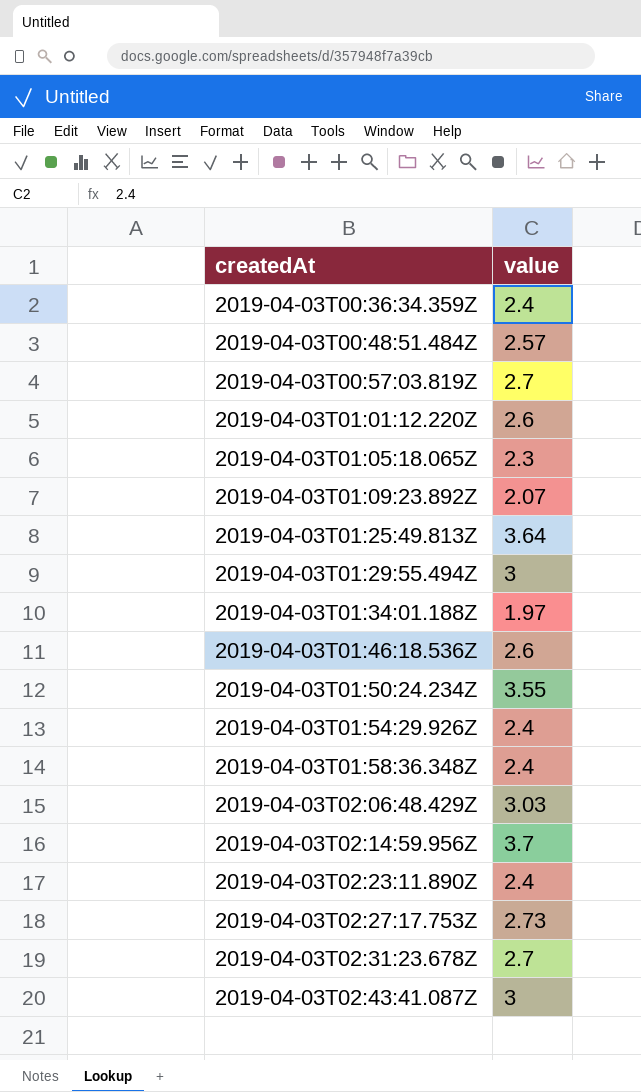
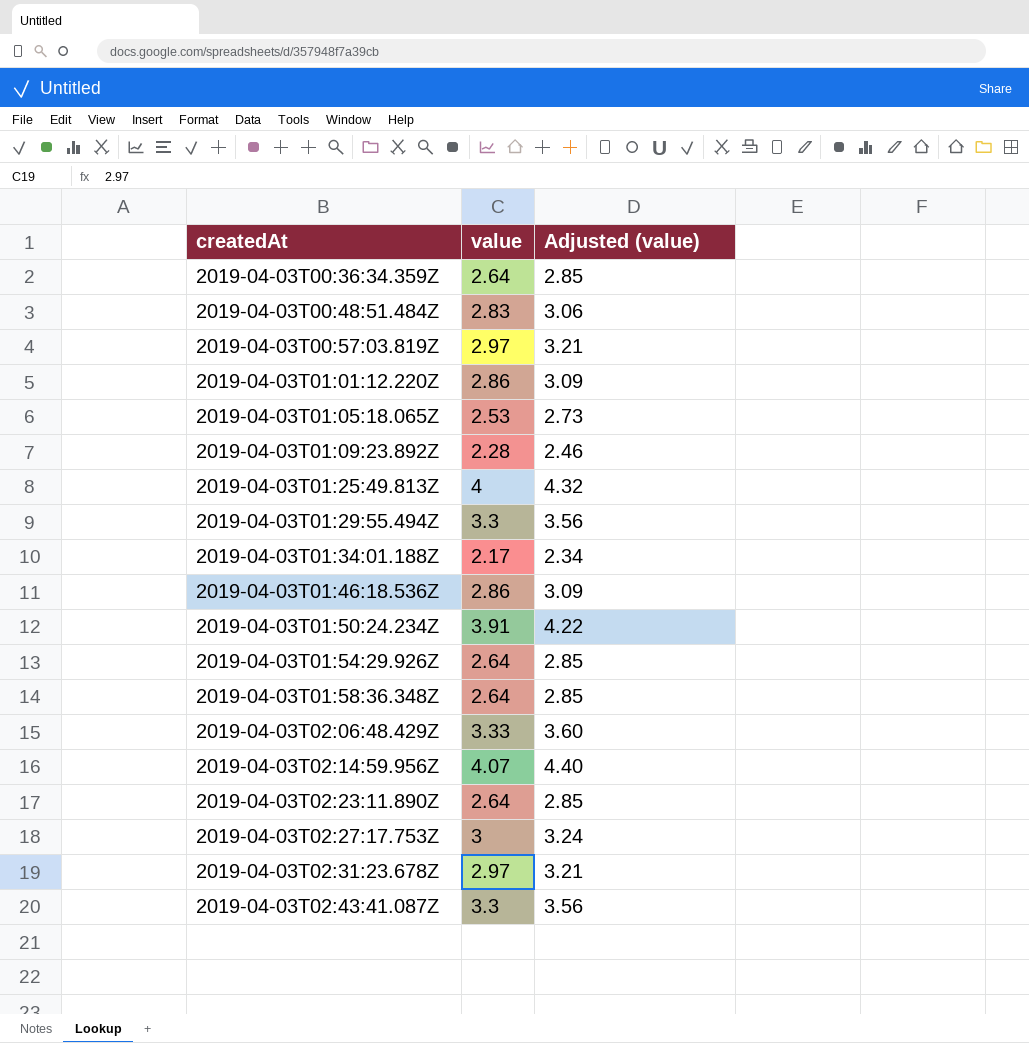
column Adjusted (value) | formula: none -> [value] * 1.08
2019-04-03T00:36:34.359Z | value: 2.4 -> 2.64
2019-04-03T00:48:51.484Z | value: 2.57 -> 2.83
2019-04-03T00:57:03.819Z | value: 2.7 -> 2.97
2019-04-03T01:01:12.220Z | value: 2.6 -> 2.86
2019-04-03T01:05:18.065Z | value: 2.3 -> 2.53
2019-04-03T01:09:23.892Z | value: 2.07 -> 2.28
2019-04-03T01:25:49.813Z | value: 3.64 -> 4
2019-04-03T01:29:55.494Z | value: 3 -> 3.3
2019-04-03T01:34:01.188Z | value: 1.97 -> 2.17
2019-04-03T01:46:18.536Z | value: 2.6 -> 2.86
2019-04-03T01:50:24.234Z | value: 3.55 -> 3.91
2019-04-03T01:54:29.926Z | value: 2.4 -> 2.64
2019-04-03T01:58:36.348Z | value: 2.4 -> 2.64
2019-04-03T02:06:48.429Z | value: 3.03 -> 3.33
2019-04-03T02:14:59.956Z | value: 3.7 -> 4.07
2019-04-03T02:23:11.890Z | value: 2.4 -> 2.64
2019-04-03T02:27:17.753Z | value: 2.73 -> 3
2019-04-03T02:31:23.678Z | value: 2.7 -> 2.97
2019-04-03T02:43:41.087Z | value: 3 -> 3.3

